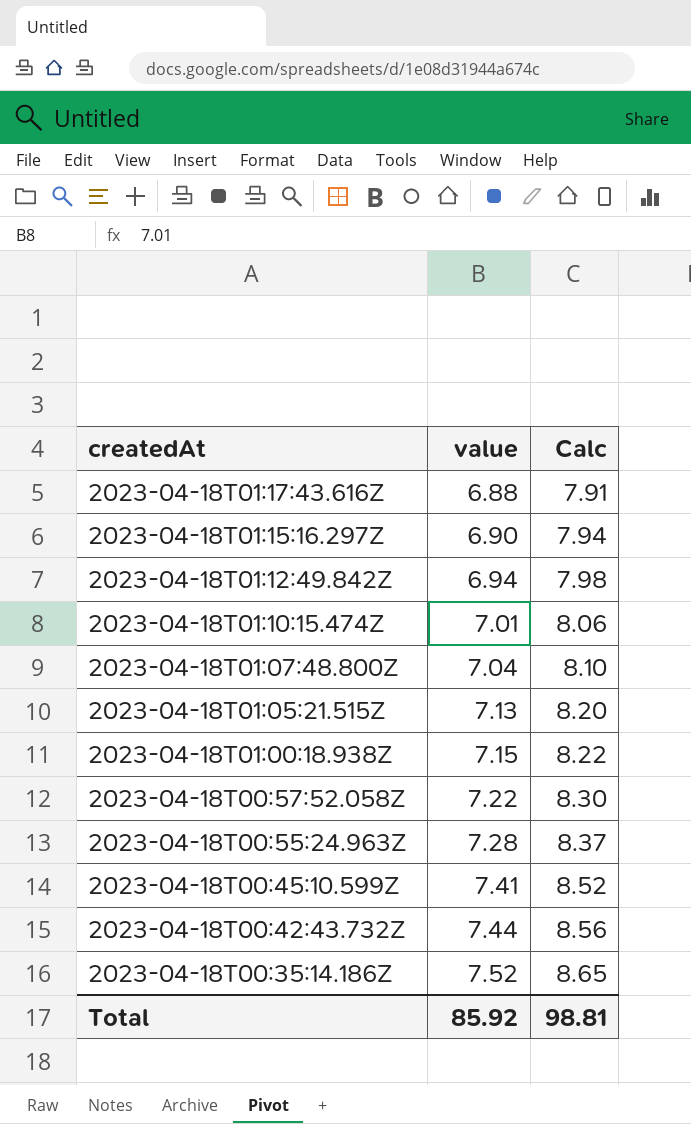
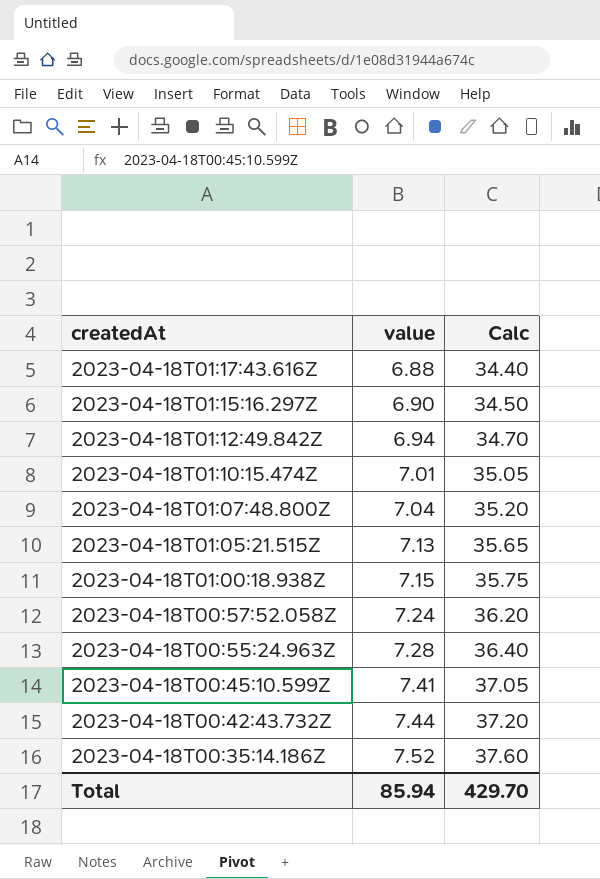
column Calc | formula: [value] * 1.15 -> [value] * 5
2023-04-18T00:57:52.058Z | value: 7.22 -> 7.24
Total | value: 85.92 -> 85.94
Total | Calc: 98.81 -> 429.70

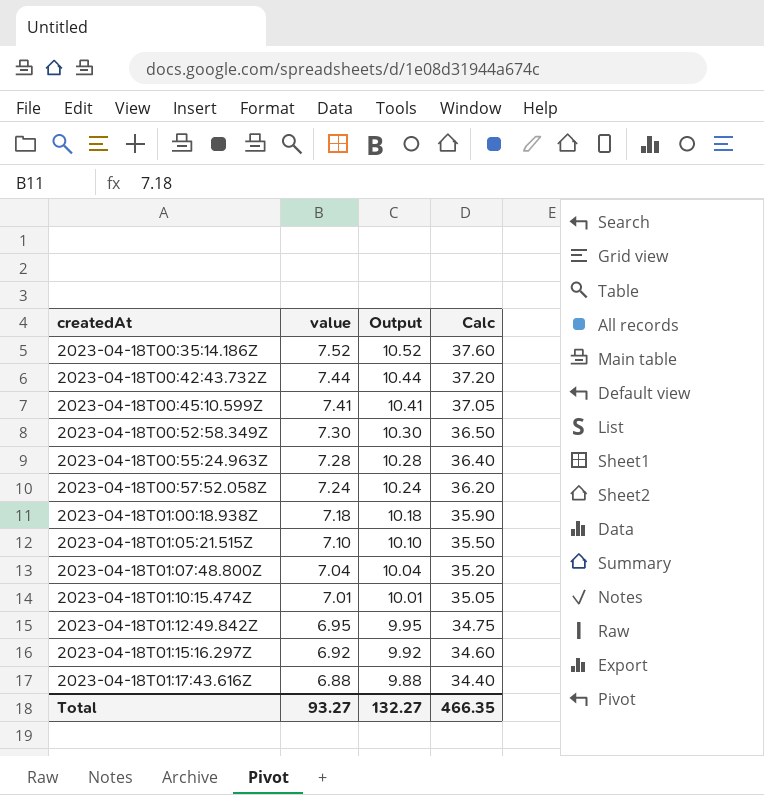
row order: createdAt descending -> createdAt ascending
column Output | formula: none -> [value] + 3
row 2023-04-18T00:52:58.349Z: none -> 7.30 | 10.30 | 36.50
2023-04-18T01:00:18.938Z | value: 7.15 -> 7.18
2023-04-18T01:00:18.938Z | Calc: 35.75 -> 35.90
2023-04-18T01:05:21.515Z | value: 7.13 -> 7.10
2023-04-18T01:05:21.515Z | Calc: 35.65 -> 35.50
2023-04-18T01:12:49.842Z | value: 6.94 -> 6.95
2023-04-18T01:12:49.842Z | Calc: 34.70 -> 34.75
2023-04-18T01:15:16.297Z | value: 6.90 -> 6.92
2023-04-18T01:15:16.297Z | Calc: 34.50 -> 34.60
Total | value: 85.94 -> 93.27
Total | Calc: 429.70 -> 466.35

